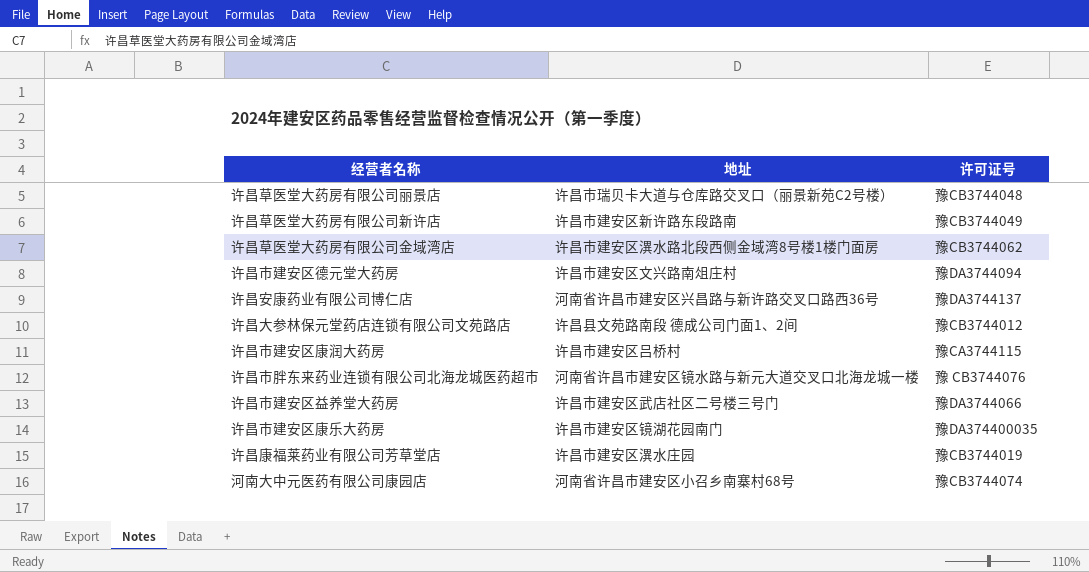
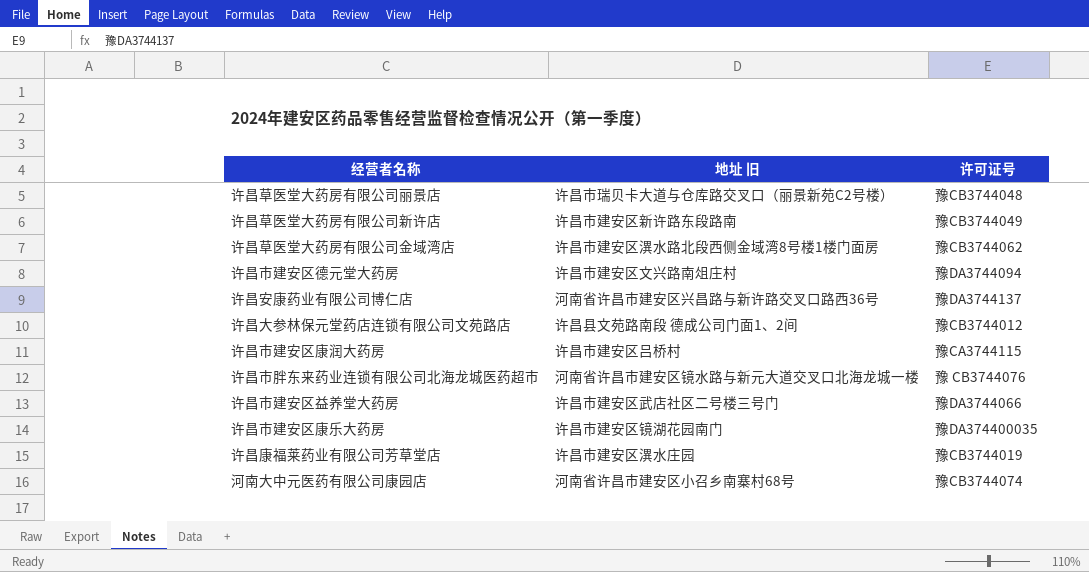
column name: 地址 -> 地址 旧

